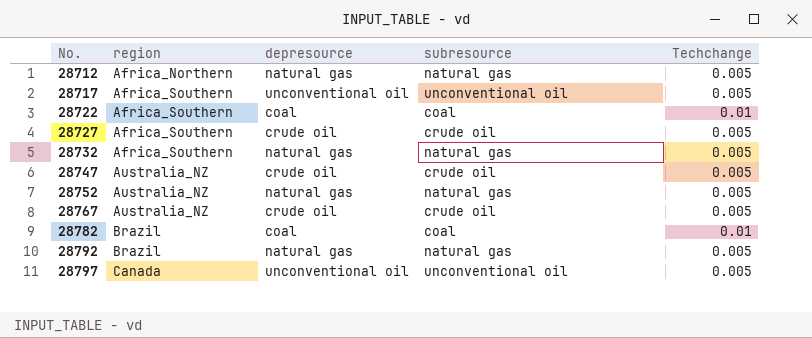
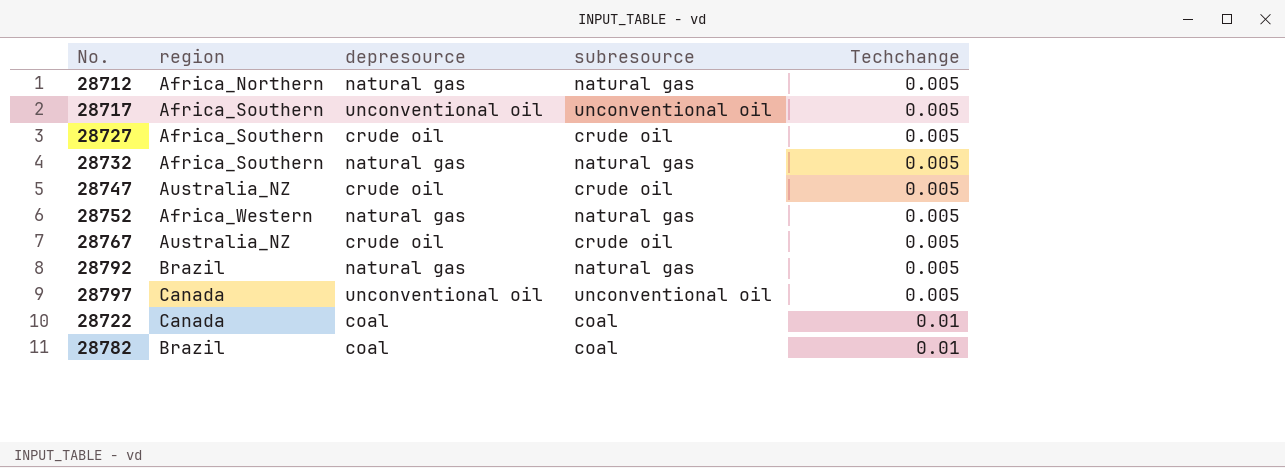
row order: No. ascending -> Techchange ascending
28752 | region: Australia_NZ -> Africa_Western
28722 | region: Africa_Southern -> Canada

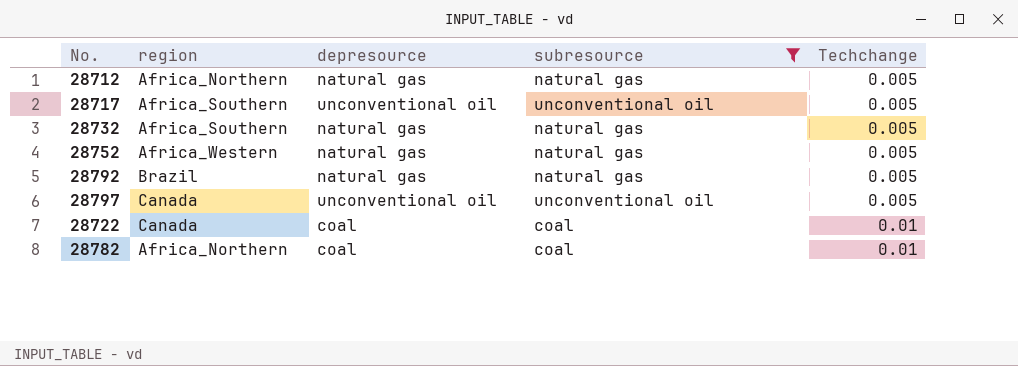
filter: none -> subresource != crude oil
28782 | region: Brazil -> Africa_Northern

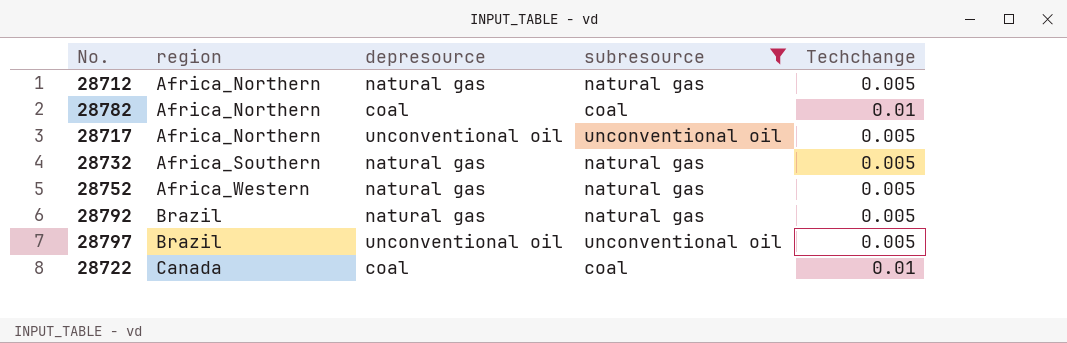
row order: Techchange ascending -> region ascending
28717 | region: Africa_Southern -> Africa_Northern
28797 | region: Canada -> Brazil

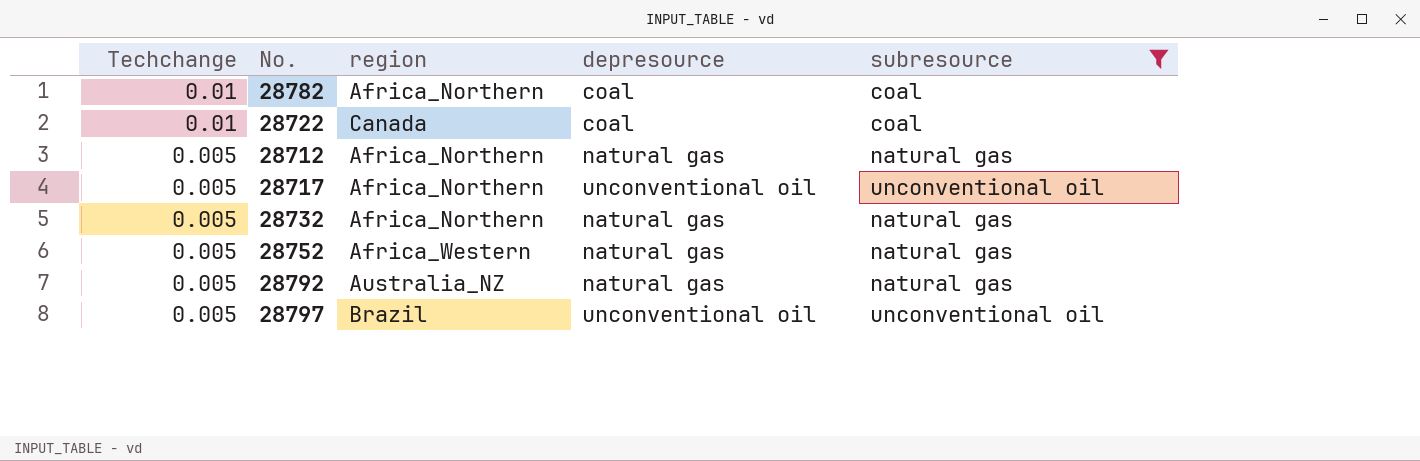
row order: region ascending -> Techchange descending
column Techchange | position: 5 -> 1
28732 | region: Africa_Southern -> Africa_Northern
28792 | region: Brazil -> Australia_NZ

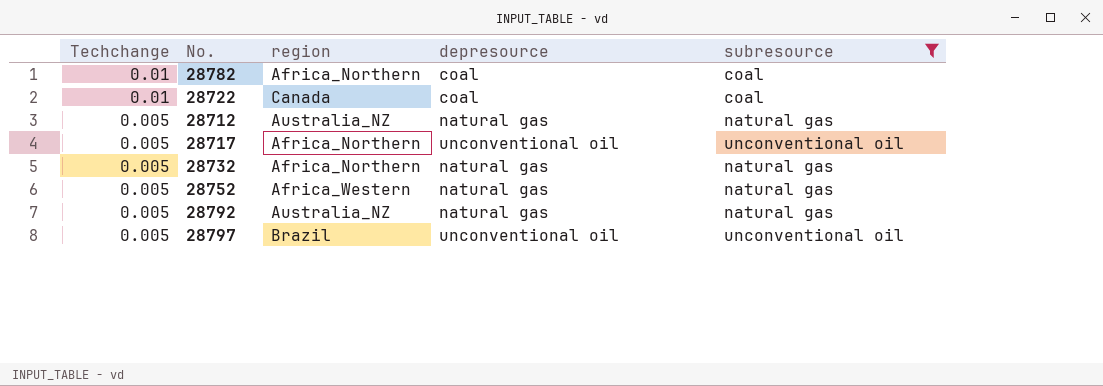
28712 | region: Africa_Northern -> Australia_NZ

